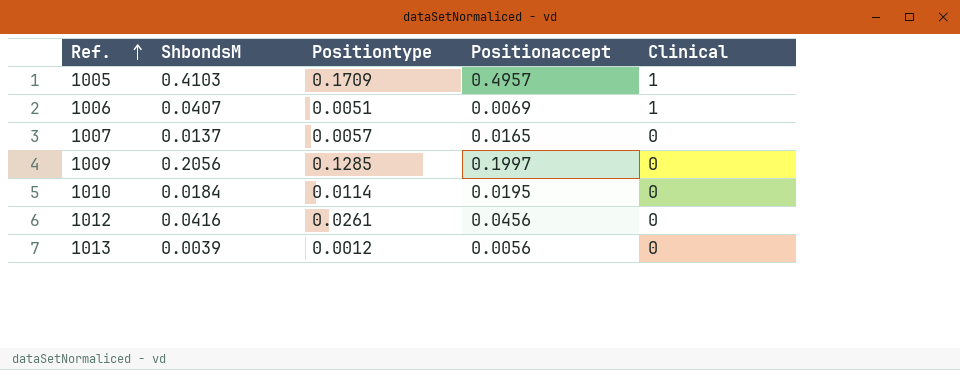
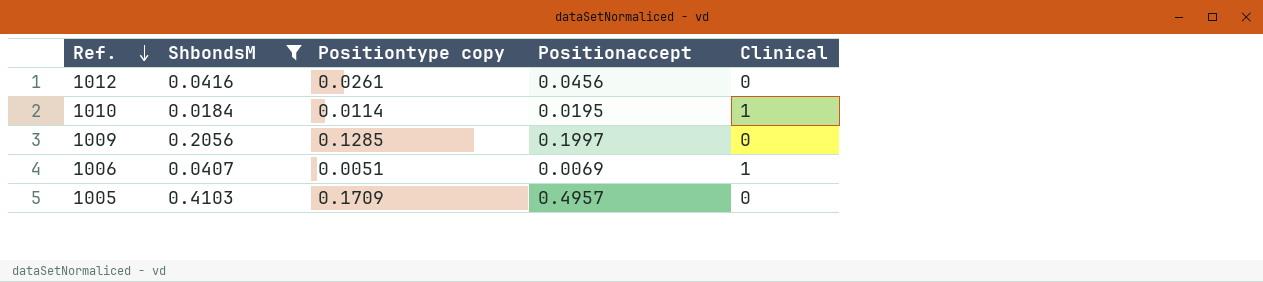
filter: none -> ShbondsM >= 0.0184
row order: Ref. ascending -> Ref. descending
column name: Positiontype -> Positiontype copy
1010 | Clinical: 0 -> 1
1005 | Clinical: 1 -> 0

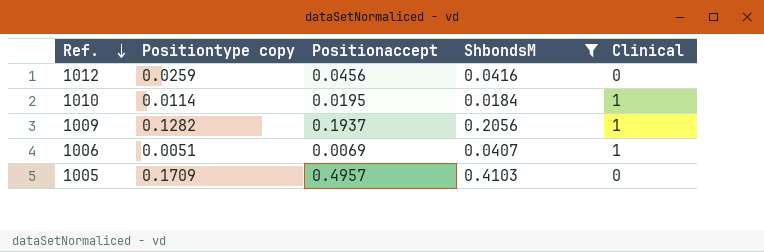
column ShbondsM | position: 2 -> 4
1012 | Positiontype copy: 0.0261 -> 0.0259
1009 | Positiontype copy: 0.1285 -> 0.1282
1009 | Positionaccept: 0.1997 -> 0.1937
1009 | Clinical: 0 -> 1

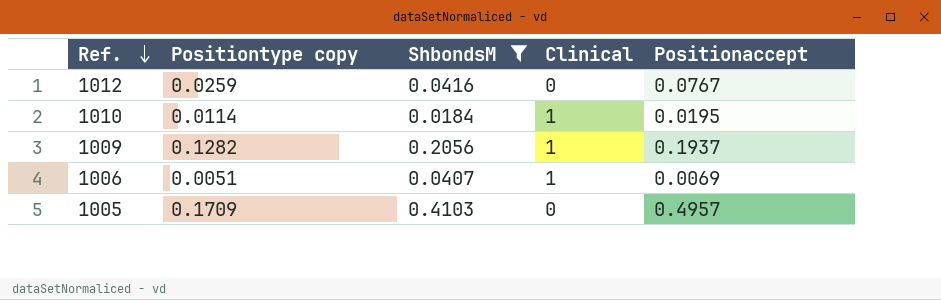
column Positionaccept | position: 3 -> 5
1012 | Positionaccept: 0.0456 -> 0.0767

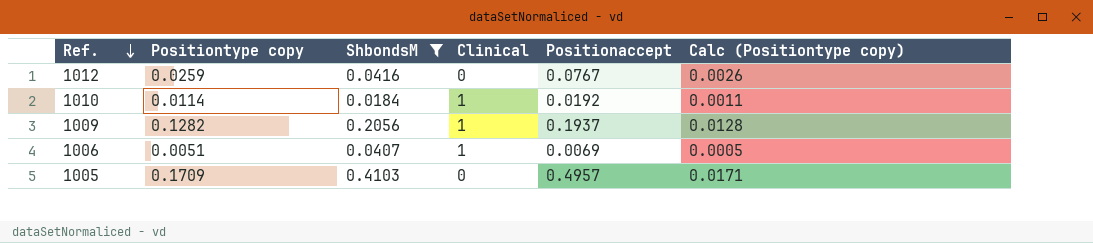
column Calc (Positiontype copy) | formula: none -> [Positiontype copy] * 0.1
1010 | Positionaccept: 0.0195 -> 0.0192

